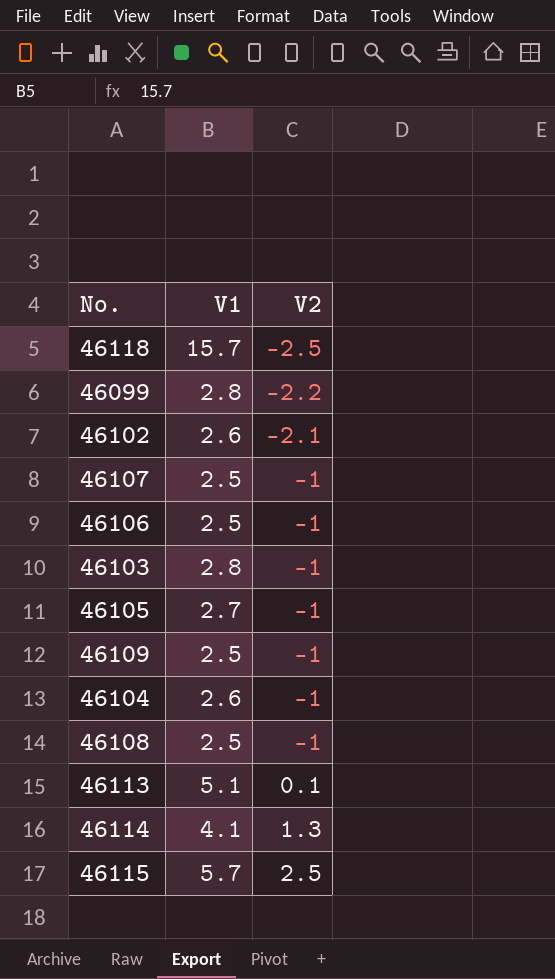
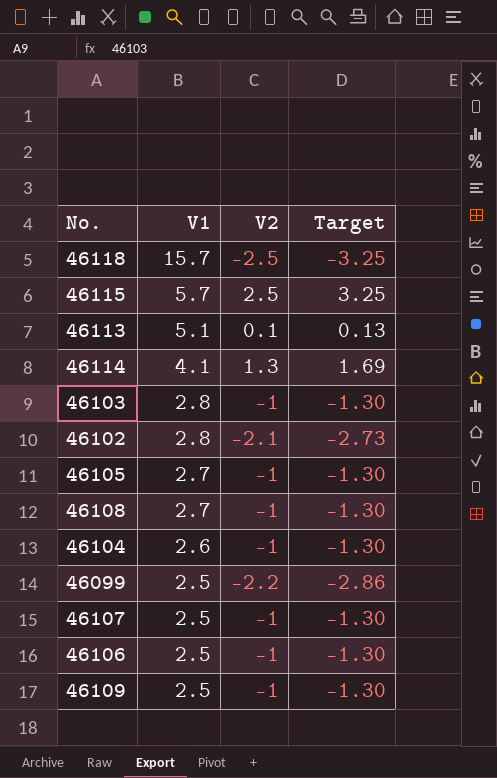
row order: V2 ascending -> V1 descending
column Target | formula: none -> [V2] * 1.3
46102 | V1: 2.6 -> 2.8
46108 | V1: 2.5 -> 2.7
46099 | V1: 2.8 -> 2.5

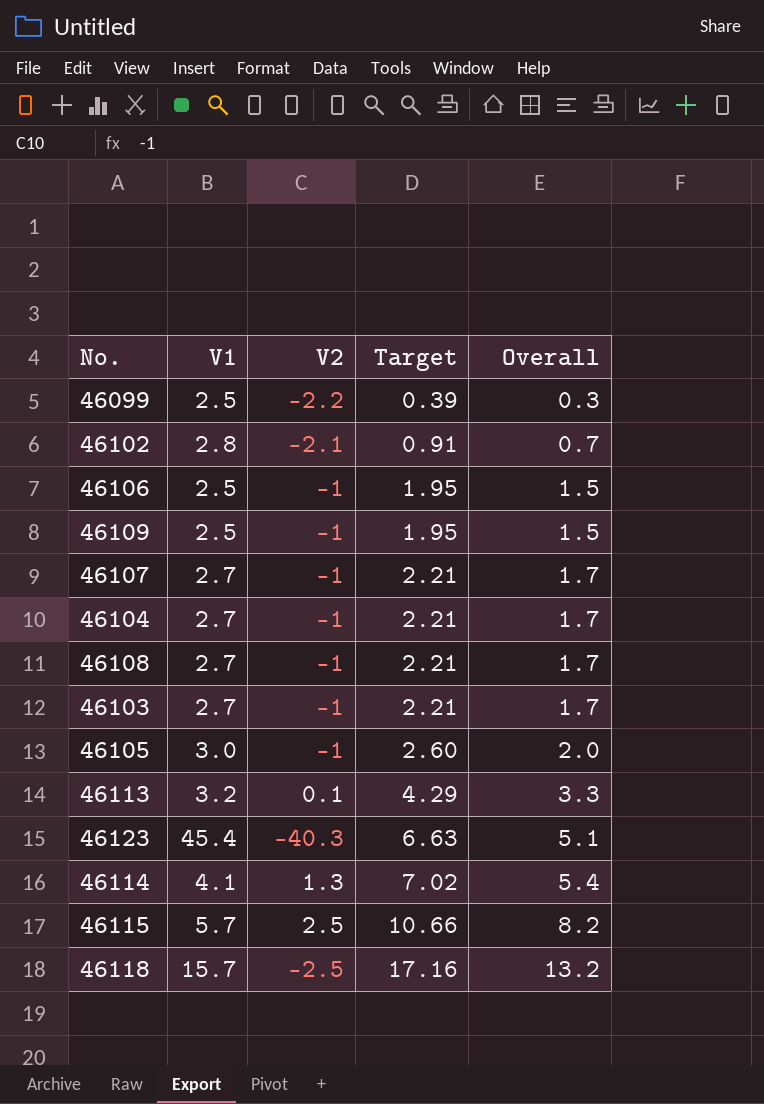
row order: V1 descending -> Target ascending
column Target | formula: [V2] * 1.3 -> [Overall] * 1.3
column Overall | formula: none -> [V1] + [V2]
46107 | V1: 2.5 -> 2.7
46104 | V1: 2.6 -> 2.7
46103 | V1: 2.8 -> 2.7
46105 | V1: 2.7 -> 3.0
46113 | V1: 5.1 -> 3.2
row 46123: none -> 45.4 | -40.3 | 6.63 | 5.1

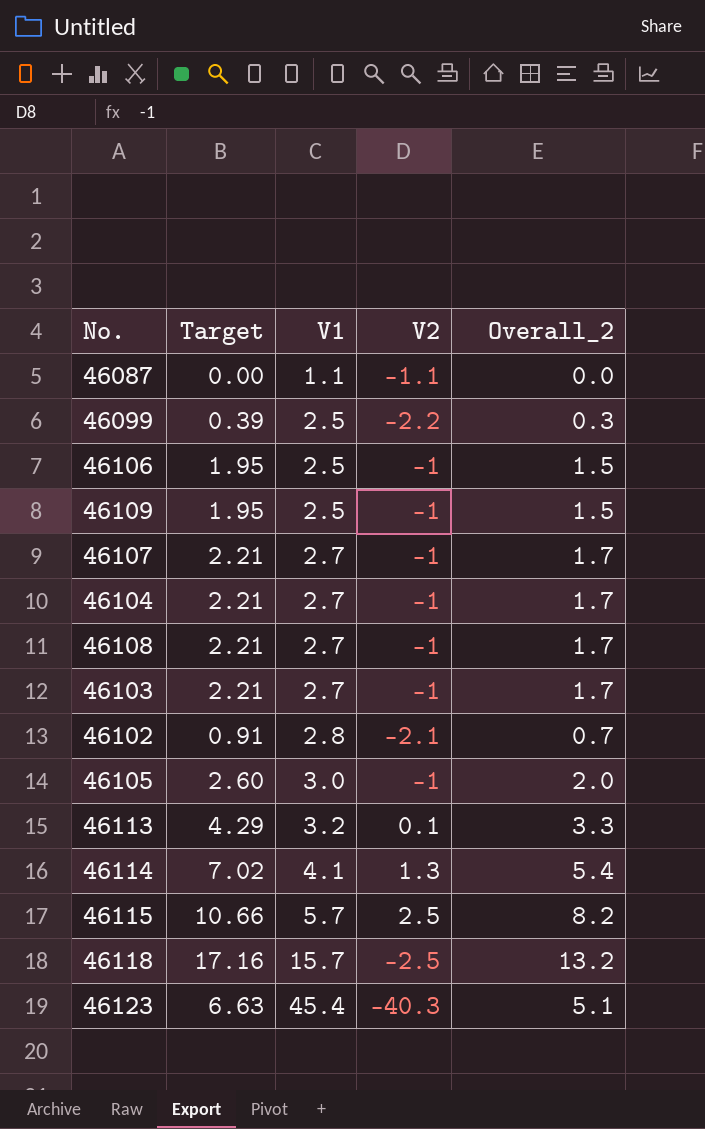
row order: Target ascending -> V1 ascending
column Target | position: 4 -> 2
column name: Overall -> Overall_2
row 46087: none -> 0.00 | 1.1 | -1.1 | 0.0

